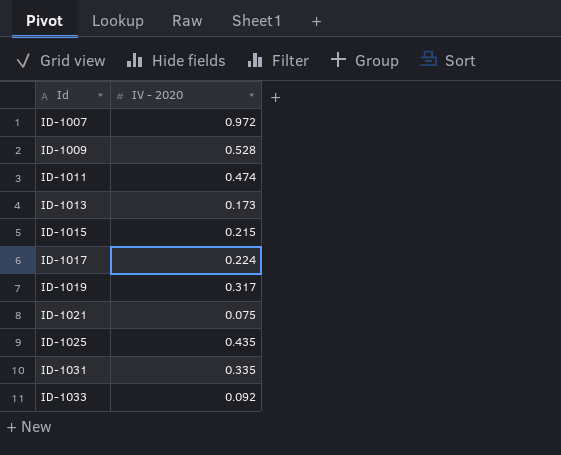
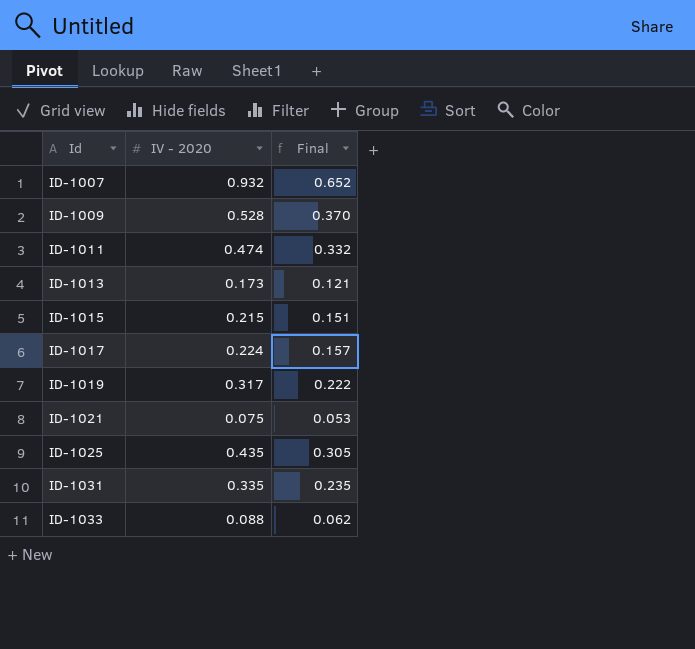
column Final | formula: none -> [IV - 2020] * 0.7
ID-1007 | IV - 2020: 0.972 -> 0.932
ID-1033 | IV - 2020: 0.092 -> 0.088

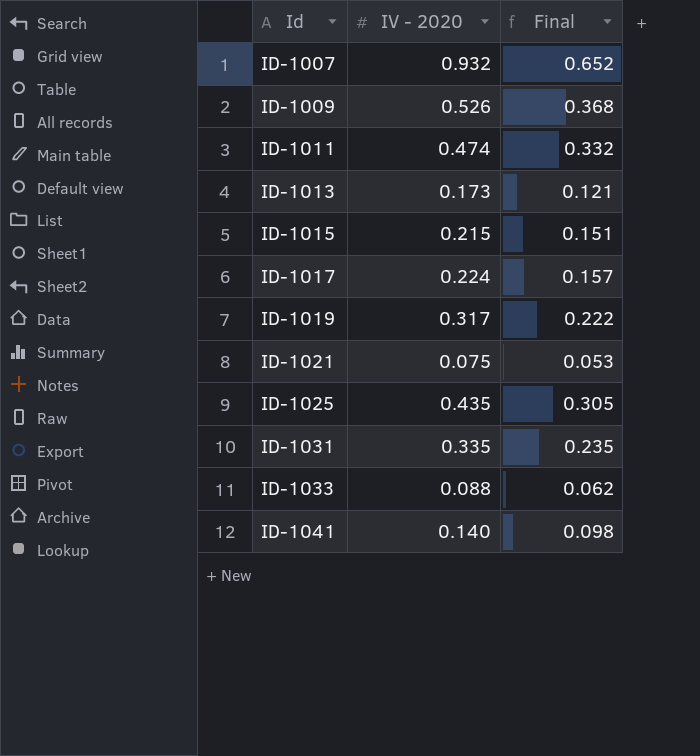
ID-1009 | IV - 2020: 0.528 -> 0.526
ID-1009 | Final: 0.370 -> 0.368
row ID-1041: none -> 0.140 | 0.098

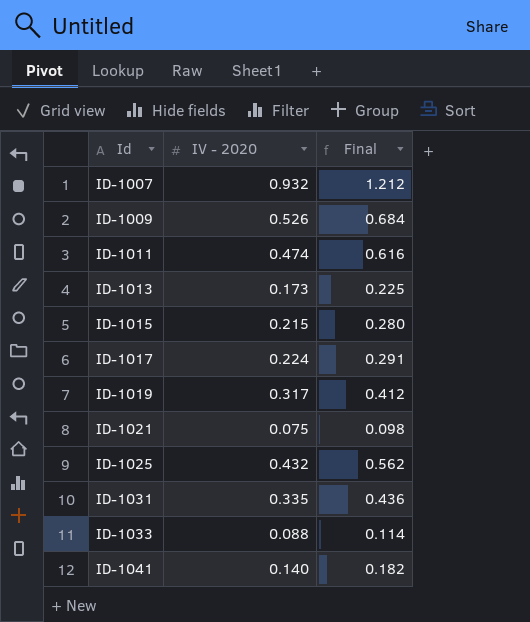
column Final | formula: [IV - 2020] * 0.7 -> [IV - 2020] * 1.3
ID-1025 | IV - 2020: 0.435 -> 0.432

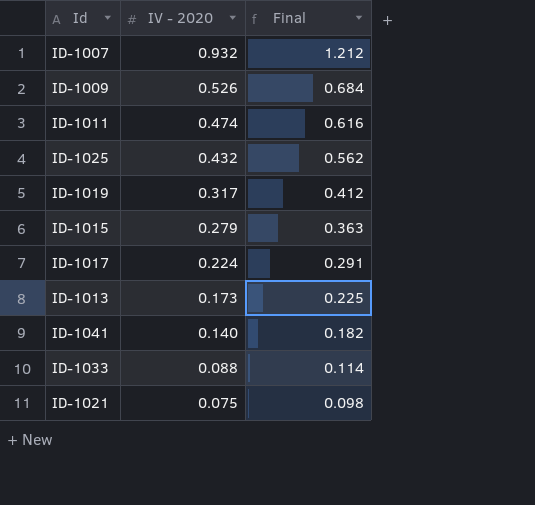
row order: Id ascending -> IV - 2020 descending
row ID-1031: 0.335 | 0.436 -> none
ID-1015 | IV - 2020: 0.215 -> 0.279
ID-1015 | Final: 0.280 -> 0.363

